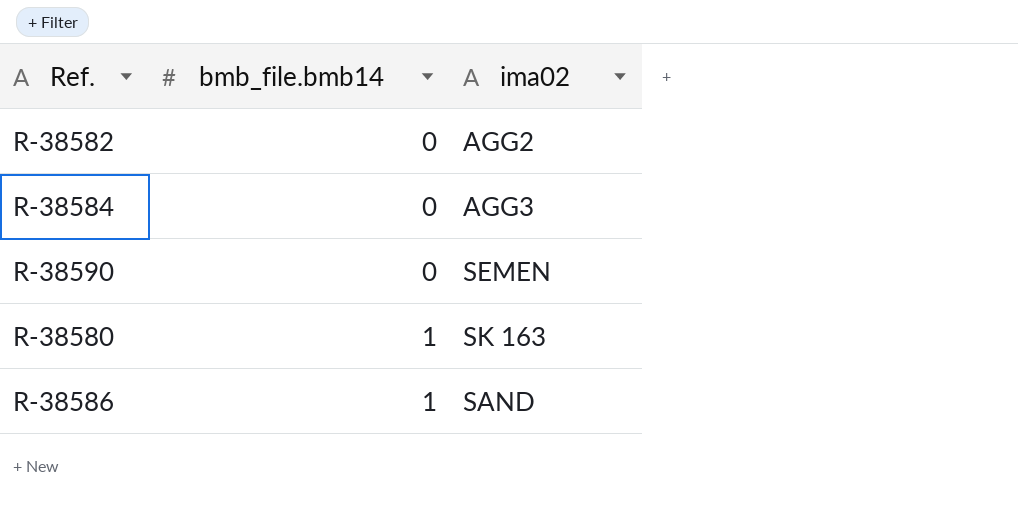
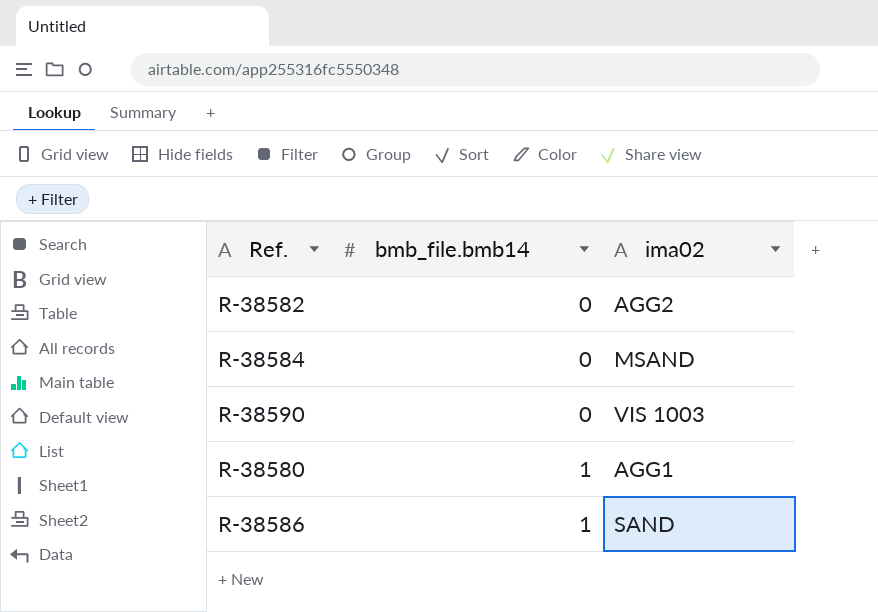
R-38584 | ima02: AGG3 -> MSAND
R-38590 | ima02: SEMEN -> VIS 1003
R-38580 | ima02: SK 163 -> AGG1

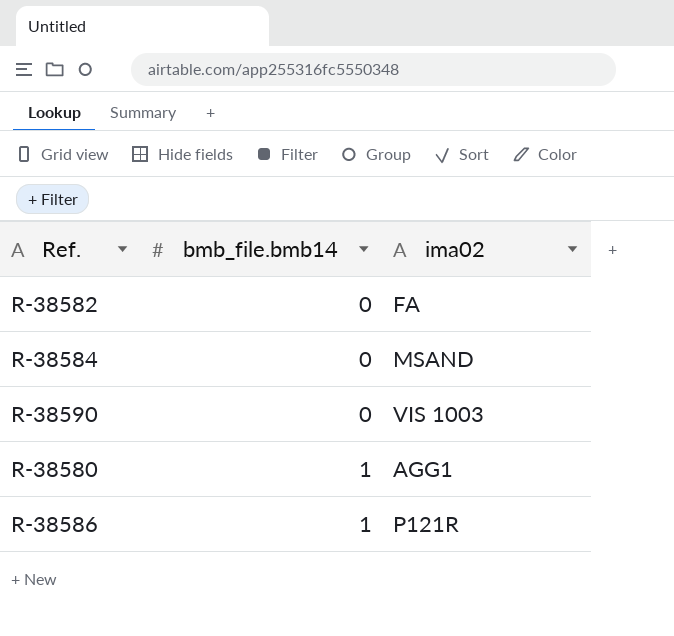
R-38582 | ima02: AGG2 -> FA
R-38586 | ima02: SAND -> P121R

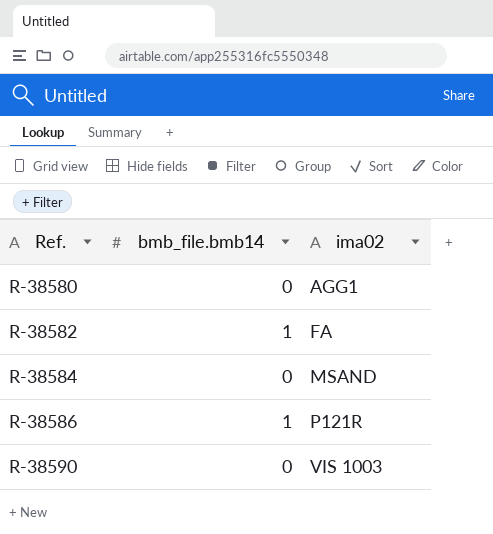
row order: bmb_file.bmb14 ascending -> Ref. ascending
R-38580 | bmb_file.bmb14: 1 -> 0
R-38582 | bmb_file.bmb14: 0 -> 1

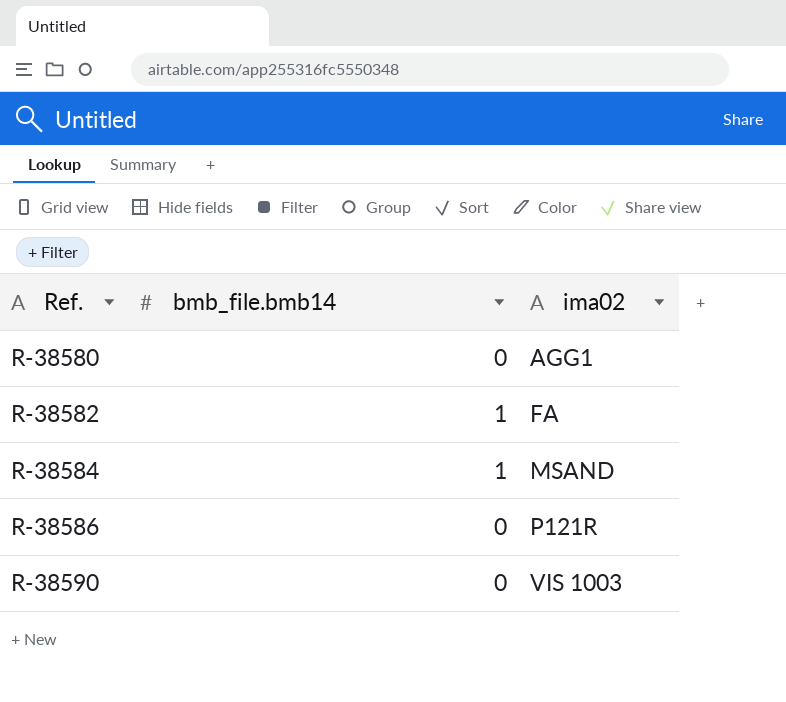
R-38584 | bmb_file.bmb14: 0 -> 1
R-38586 | bmb_file.bmb14: 1 -> 0

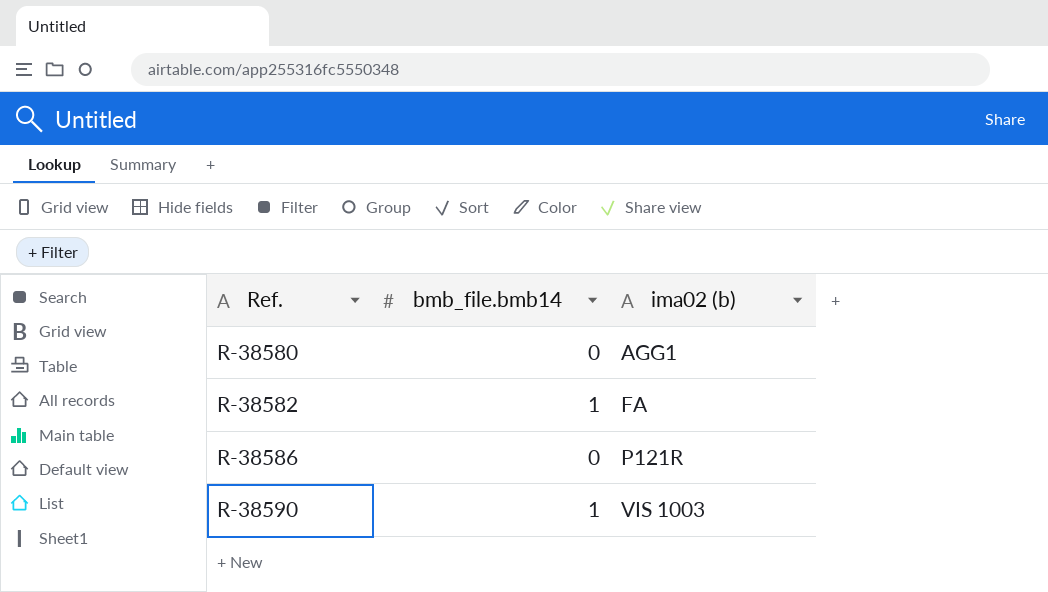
column name: ima02 -> ima02 (b)
row R-38584: 1 | MSAND -> none
R-38590 | bmb_file.bmb14: 0 -> 1

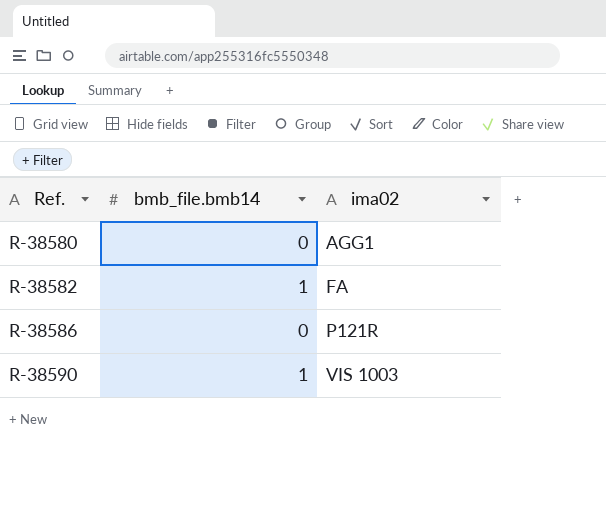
column name: ima02 (b) -> ima02

